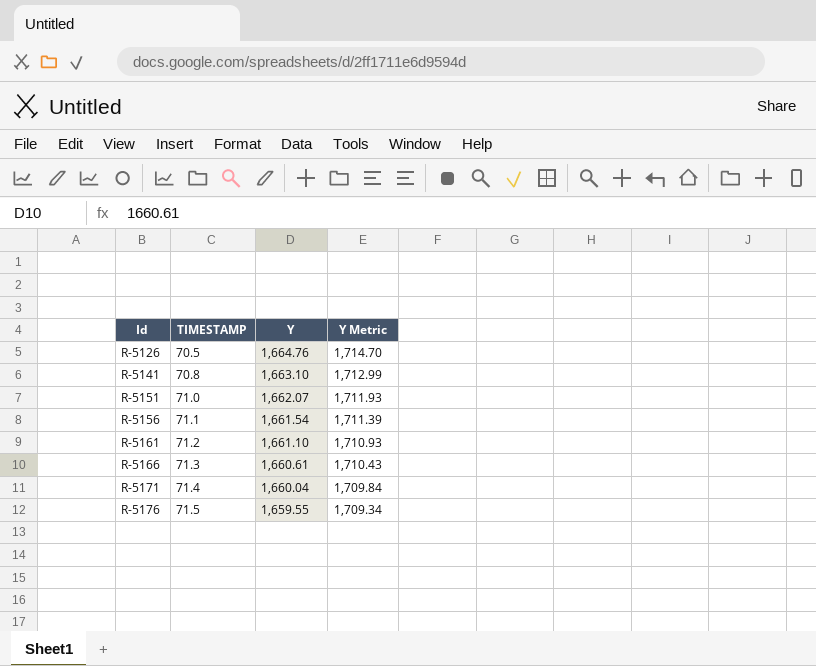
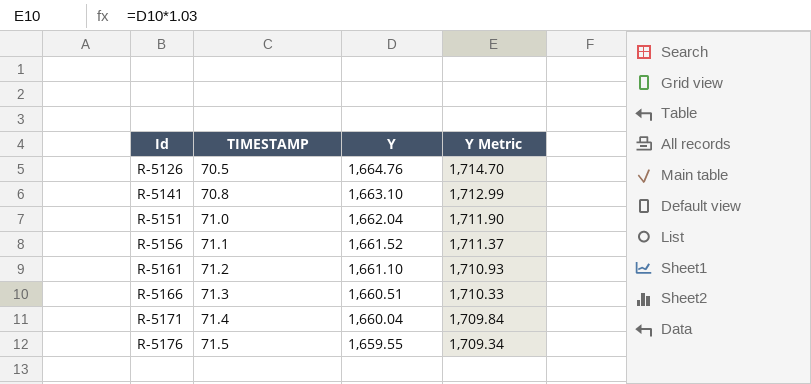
R-5151 | Y: 1,662.07 -> 1,662.04
R-5151 | Y Metric: 1,711.93 -> 1,711.90
R-5156 | Y: 1,661.54 -> 1,661.52
R-5156 | Y Metric: 1,711.39 -> 1,711.37
R-5166 | Y: 1,660.61 -> 1,660.51
R-5166 | Y Metric: 1,710.43 -> 1,710.33

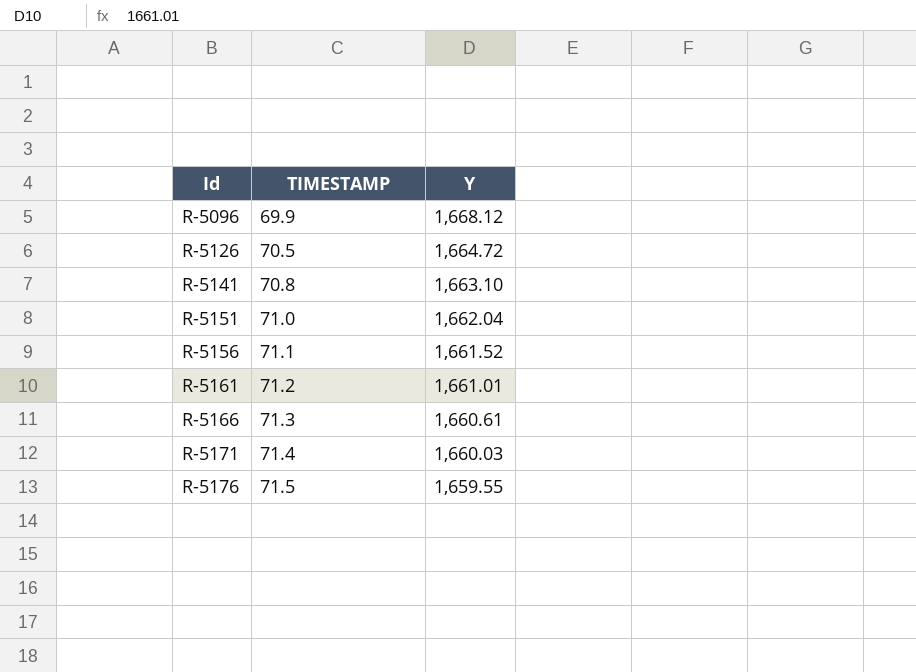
column Y Metric | formula: [Y] * 1.03 -> none
row R-5096: none -> 69.9 | 1,668.12
R-5126 | Y: 1,664.76 -> 1,664.72
R-5161 | Y: 1,661.10 -> 1,661.01
R-5166 | Y: 1,660.51 -> 1,660.61
R-5171 | Y: 1,660.04 -> 1,660.03

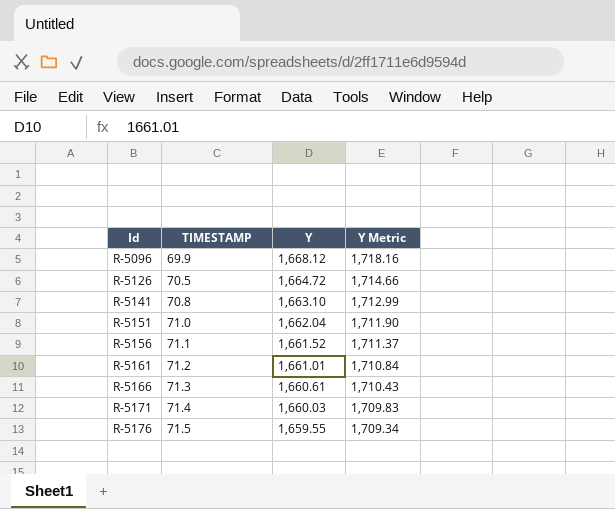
column Y Metric | formula: none -> [Y] * 1.03

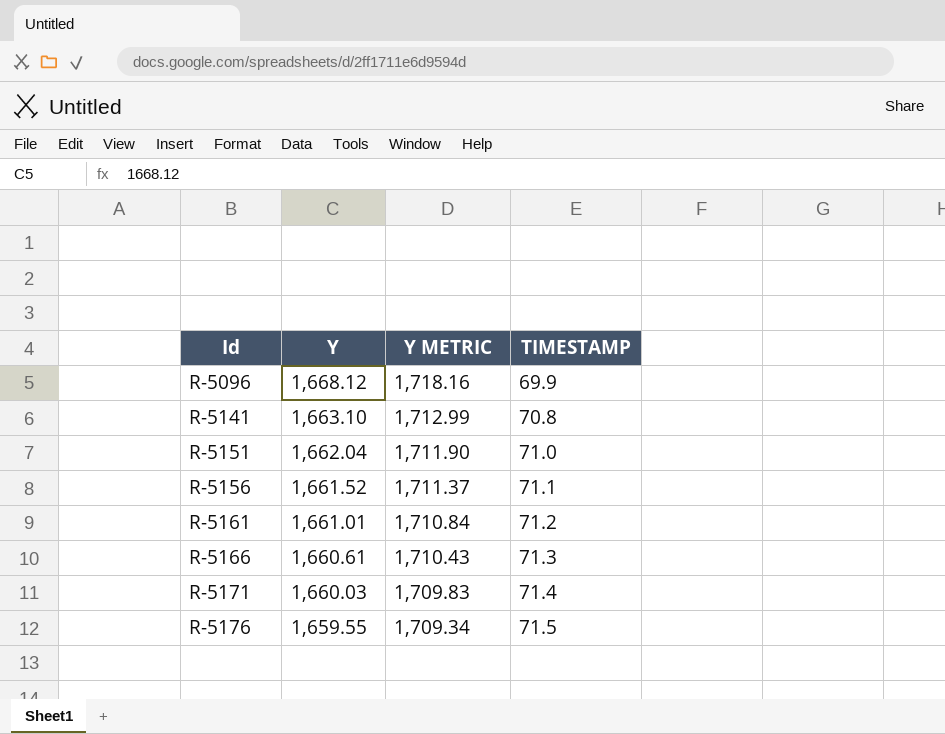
column name: Y Metric -> Y METRIC
column TIMESTAMP | position: 2 -> 4
row R-5126: 70.5 | 1,664.72 | 1,714.66 -> none

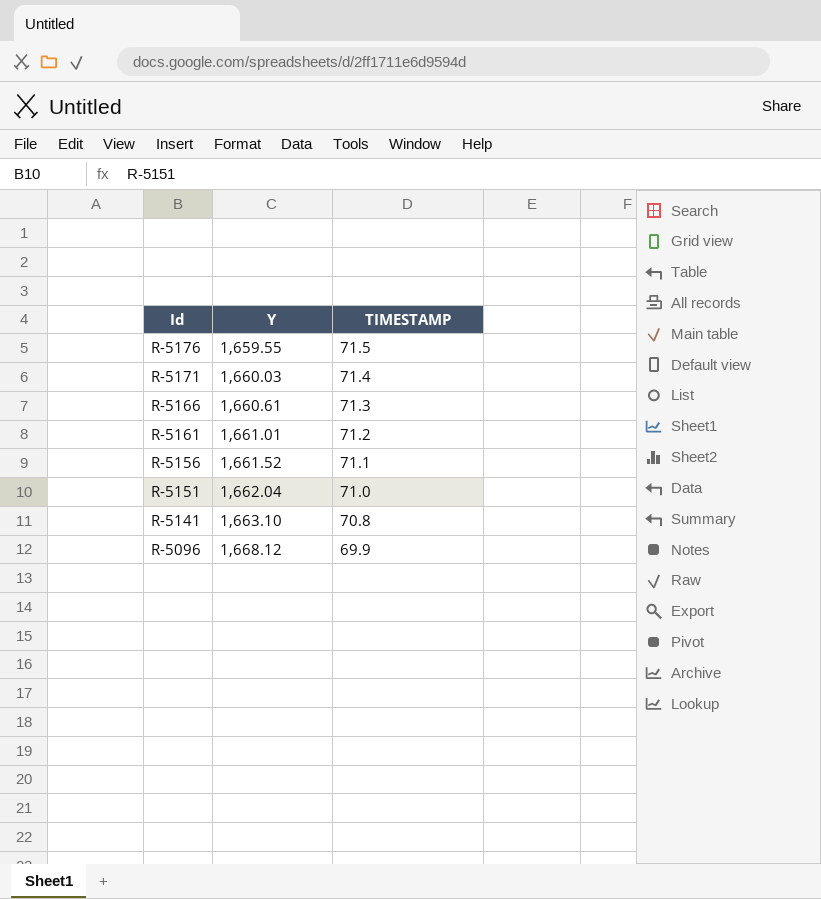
row order: Id ascending -> Id descending
column Y METRIC | formula: [Y] * 1.03 -> none

